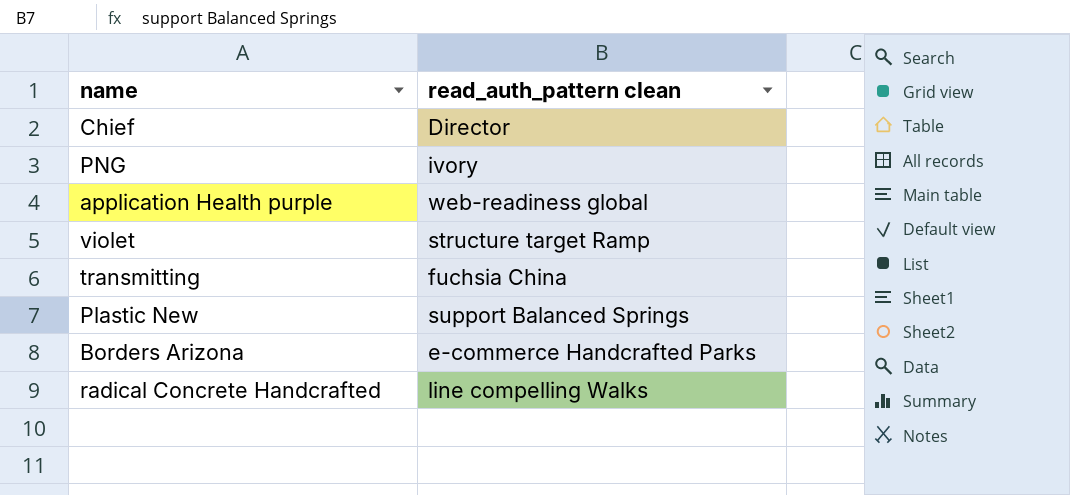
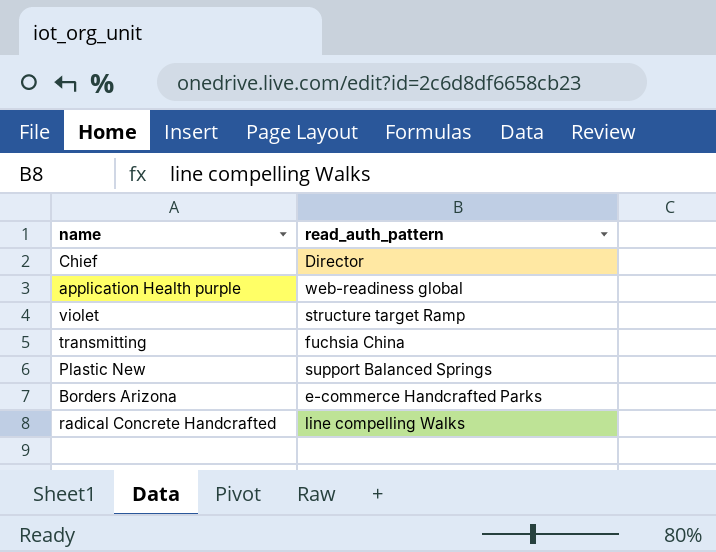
column name: read_auth_pattern clean -> read_auth_pattern
row PNG: ivory -> none

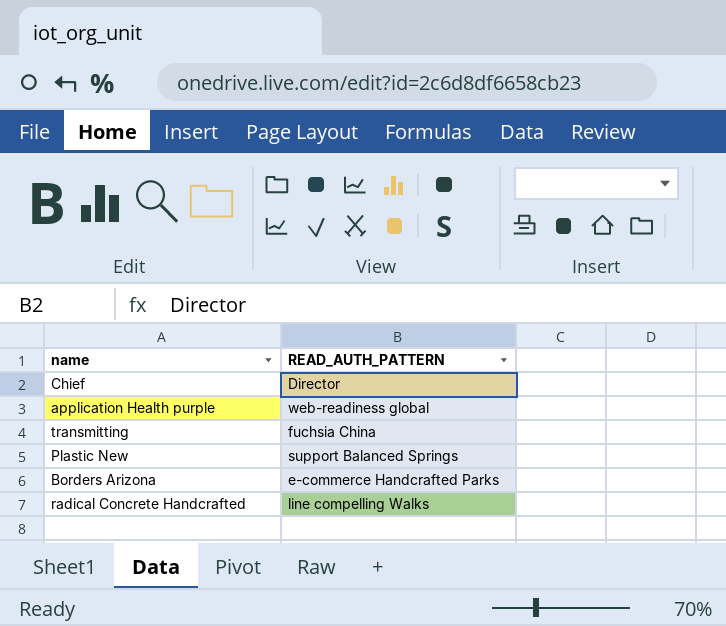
column name: read_auth_pattern -> READ_AUTH_PATTERN
row violet: structure target Ramp -> none

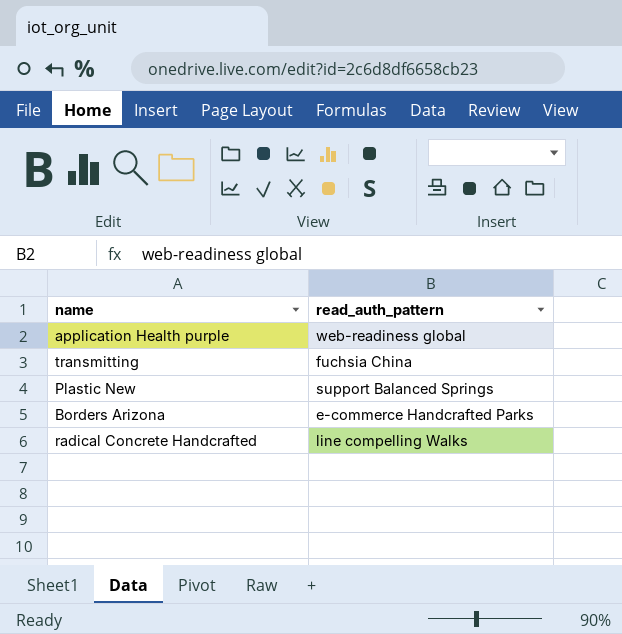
column name: READ_AUTH_PATTERN -> read_auth_pattern
row Chief: Director -> none

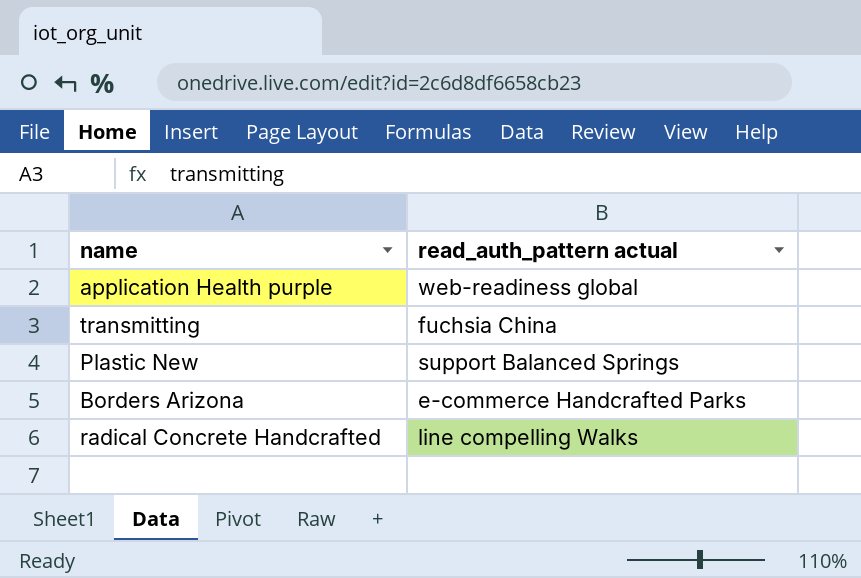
column name: read_auth_pattern -> read_auth_pattern actual

